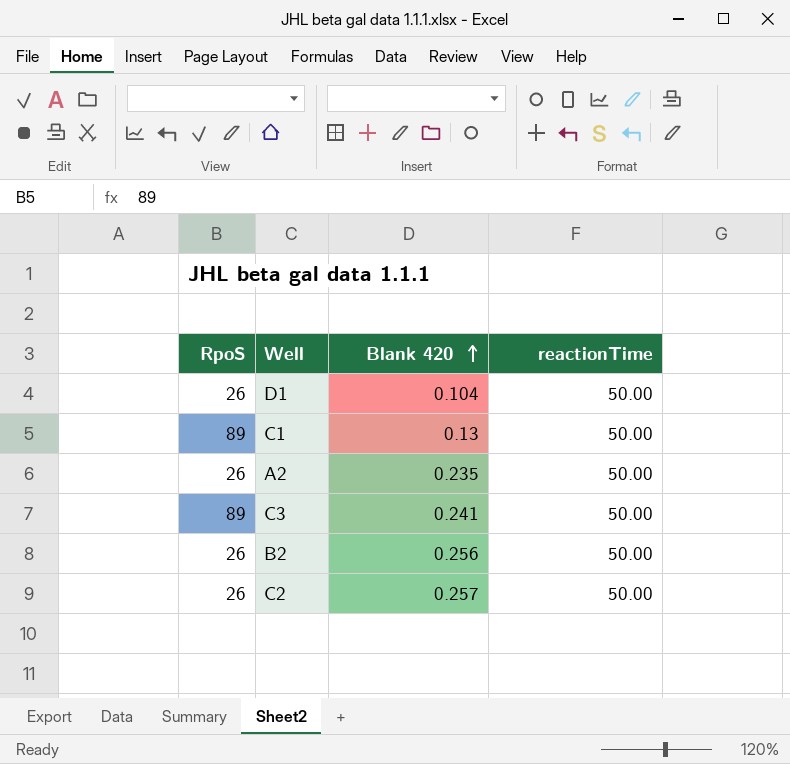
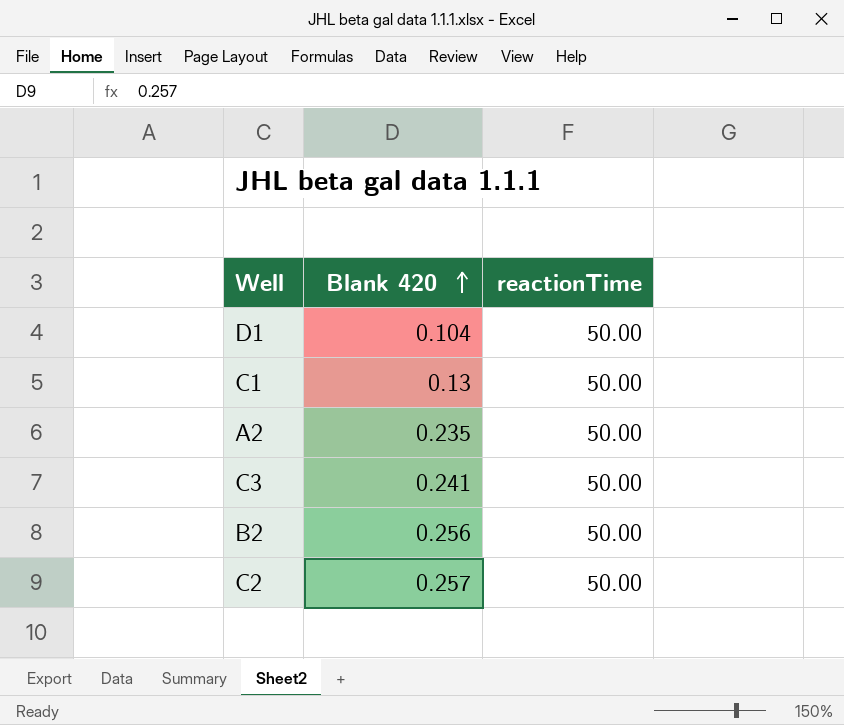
column RpoS | position: 1 -> none

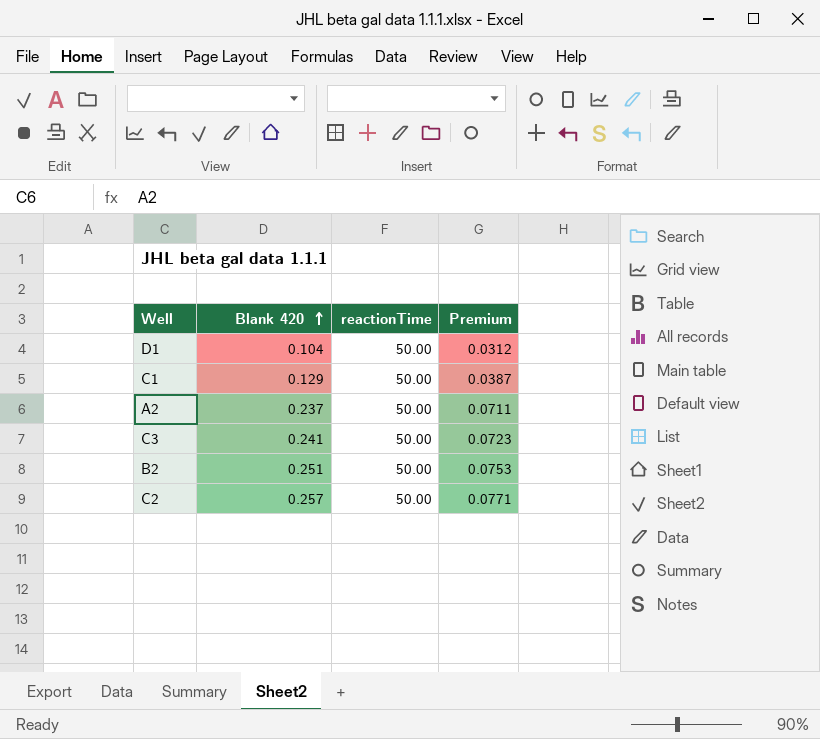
column Premium | formula: none -> [Blank 420] * 0.3
C1 | Blank 420: 0.13 -> 0.129
A2 | Blank 420: 0.235 -> 0.237
B2 | Blank 420: 0.256 -> 0.251

